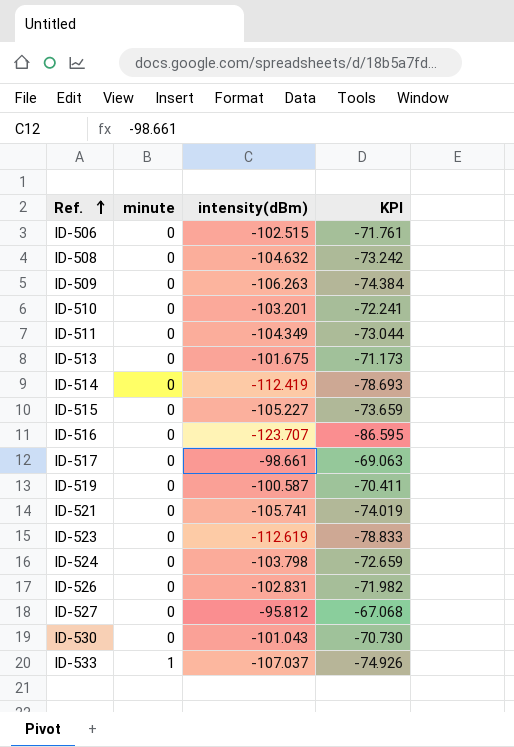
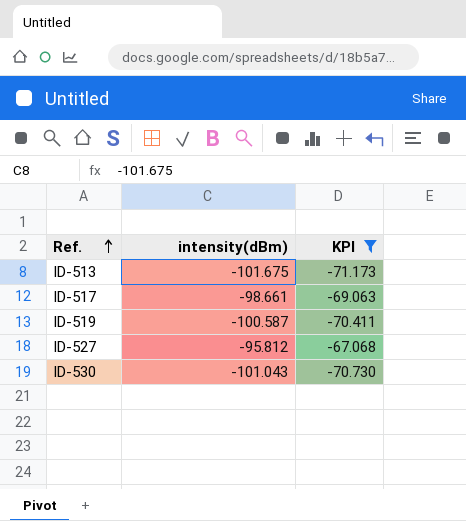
filter: none -> KPI >= -71.173
column minute | position: 2 -> none

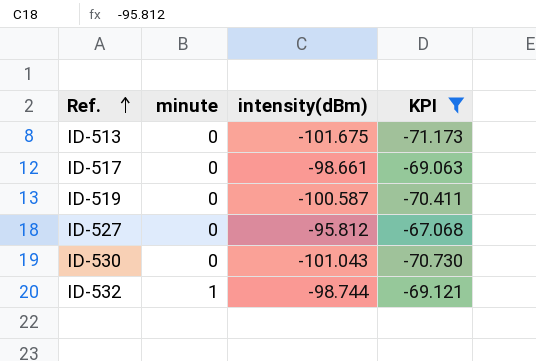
column minute | position: none -> 2
row ID-532: none -> 1 | -98.744 | -69.121

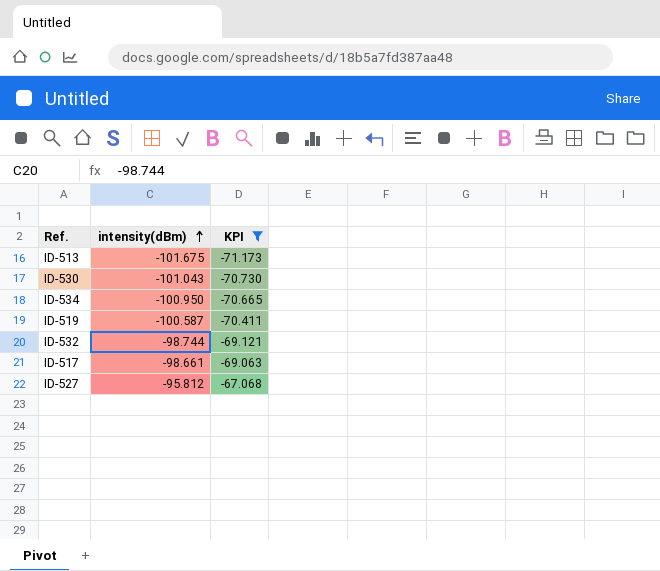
row order: Ref. ascending -> intensity(dBm) ascending
column minute | position: 2 -> none
row ID-534: none -> -100.950 | -70.665

